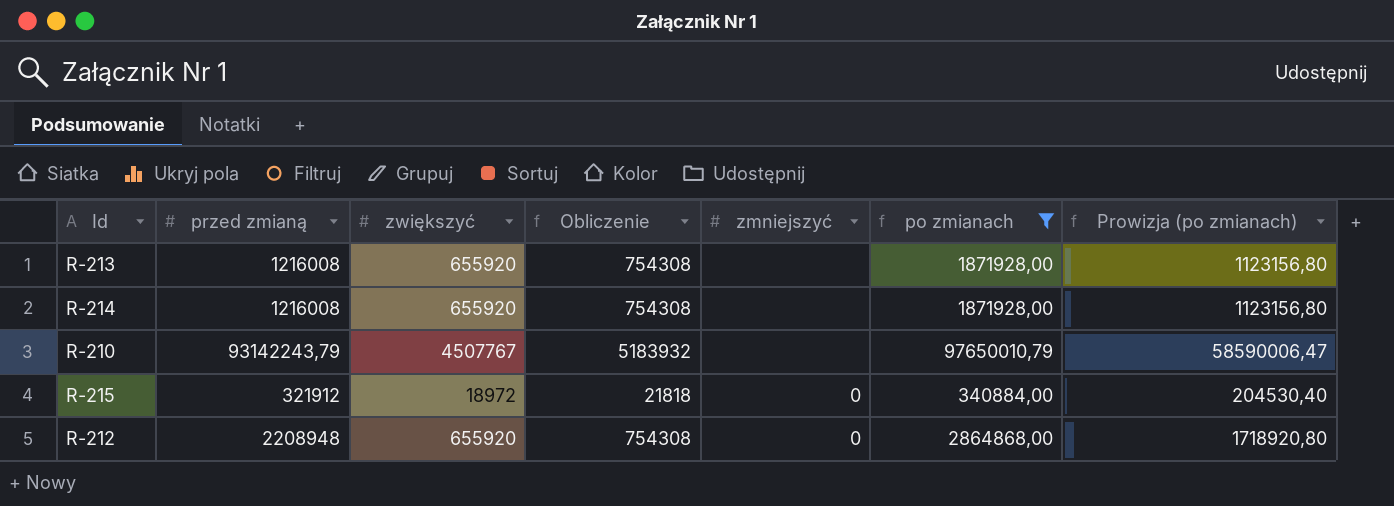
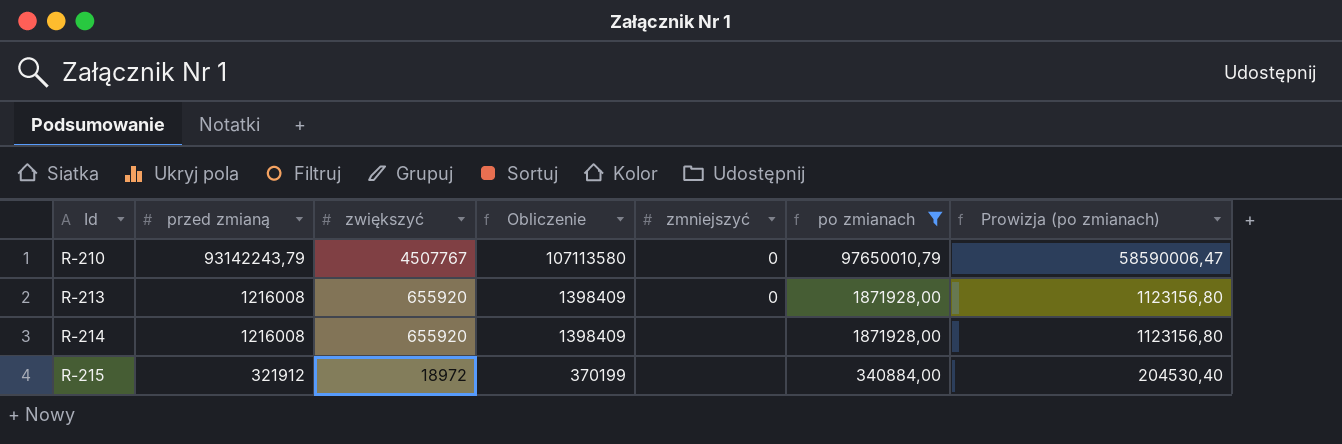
row order: none -> Id ascending
column Obliczenie | formula: [zwiększyć] * 1,15 -> [przed zmianą] * 1,15
row R-212: 2208948 | 655920 | 754308 | 0 | 2864868,00 | 1718920,80 -> none
R-210 | zmniejszyć: none -> 0
R-213 | zmniejszyć: none -> 0
R-215 | zmniejszyć: 0 -> none

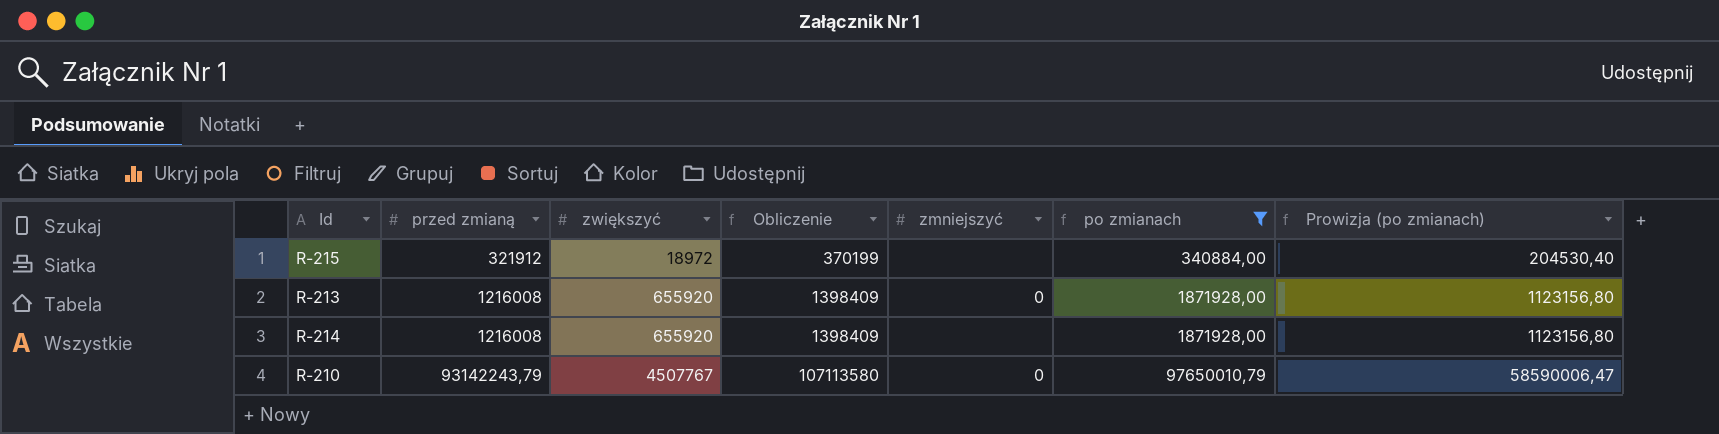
row order: Id ascending -> przed zmianą ascending

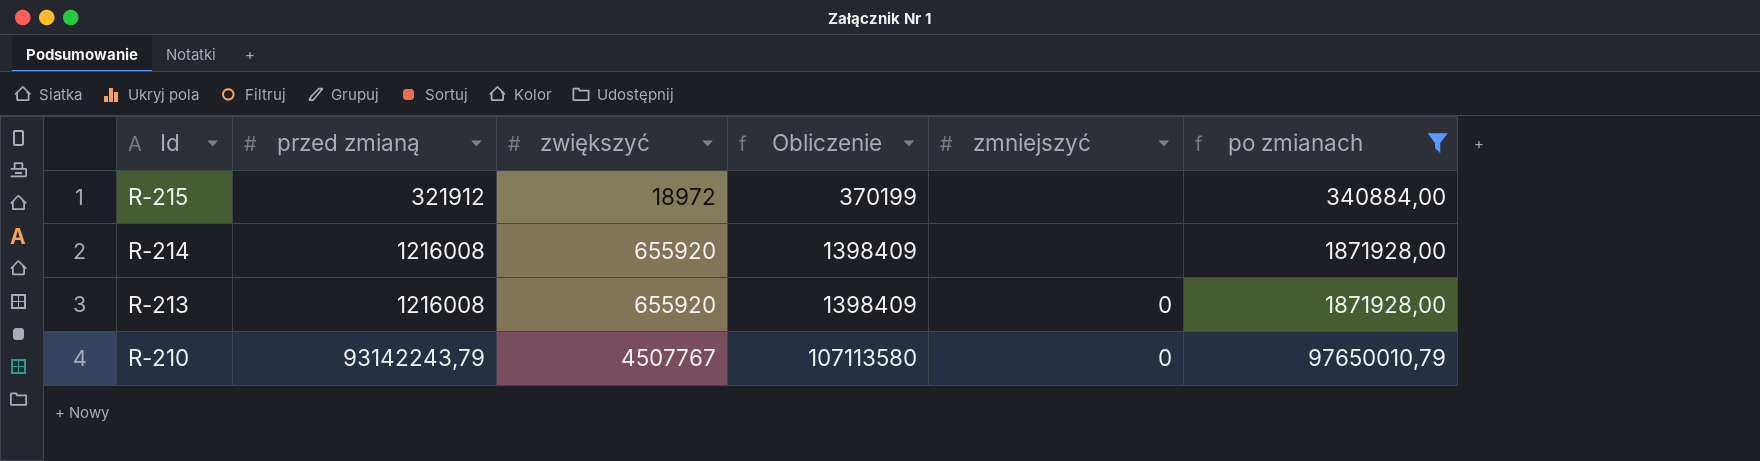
row order: przed zmianą ascending -> Id descending
column Prowizja (po zmianach) | formula: [po zmianach] * 0,6 -> none

